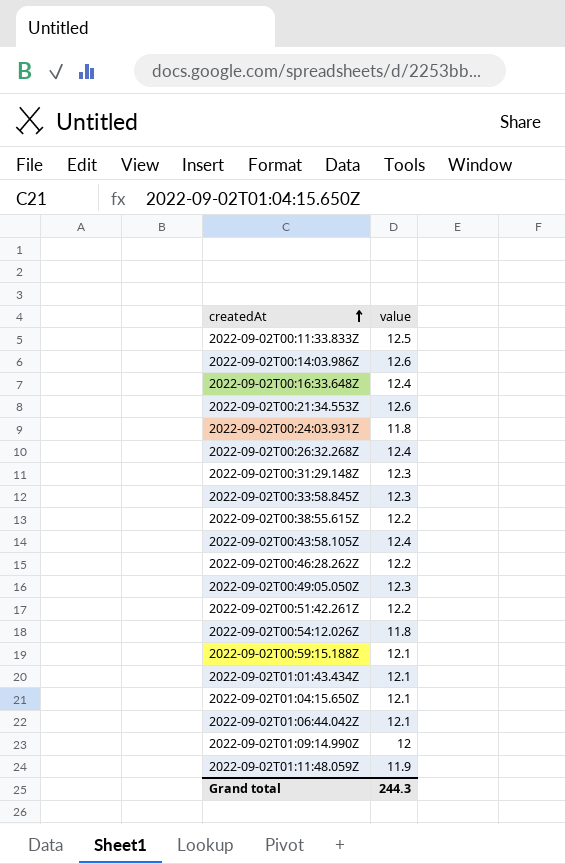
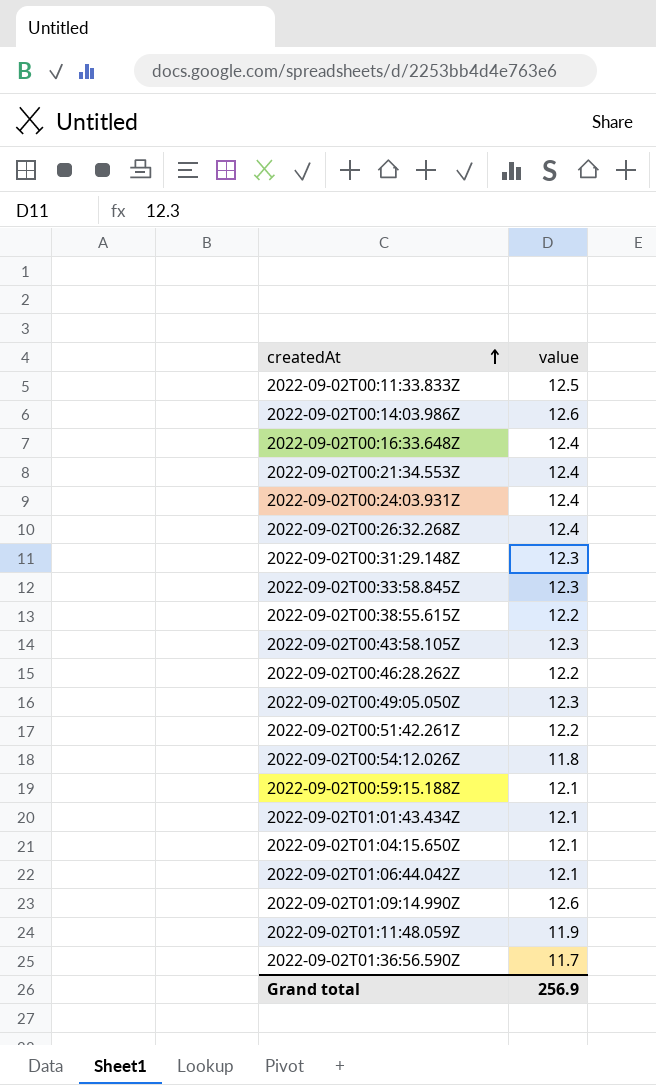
2022-09-02T00:21:34.553Z | value: 12.6 -> 12.4
2022-09-02T00:24:03.931Z | value: 11.8 -> 12.4
2022-09-02T00:43:58.105Z | value: 12.4 -> 12.3
2022-09-02T01:09:14.990Z | value: 12 -> 12.6
row 2022-09-02T01:36:56.590Z: none -> 11.7
Grand total | value: 244.3 -> 256.9

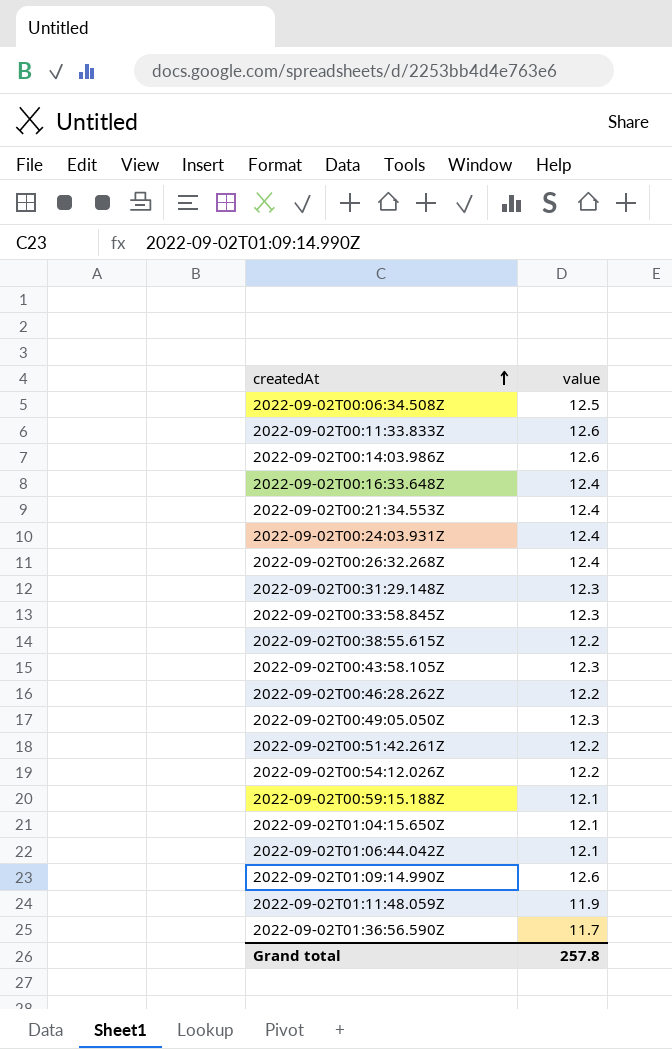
row 2022-09-02T01:01:43.434Z: 12.1 -> none
row 2022-09-02T00:06:34.508Z: none -> 12.5
2022-09-02T00:11:33.833Z | value: 12.5 -> 12.6
2022-09-02T00:54:12.026Z | value: 11.8 -> 12.2
Grand total | value: 256.9 -> 257.8

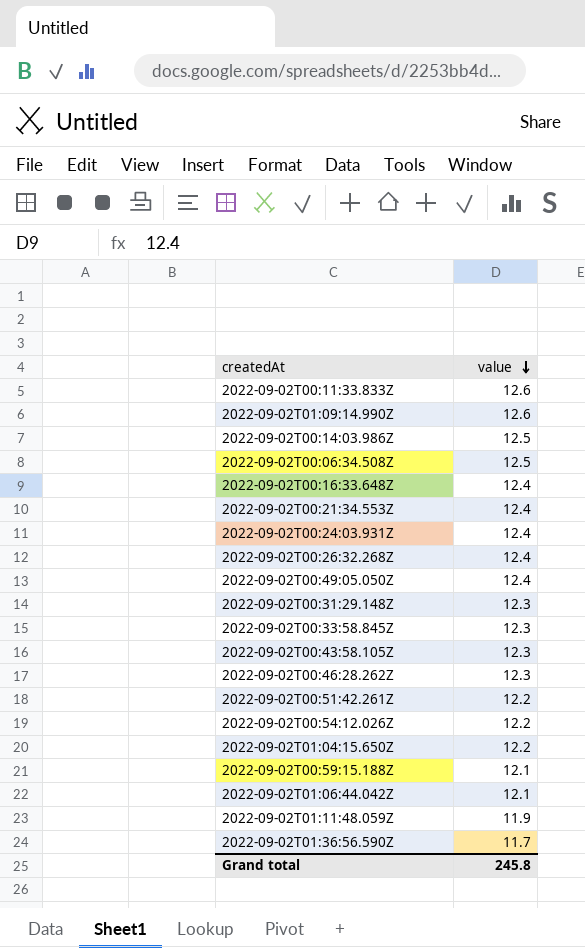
row order: createdAt ascending -> value descending
row 2022-09-02T00:38:55.615Z: 12.2 -> none
2022-09-02T00:14:03.986Z | value: 12.6 -> 12.5
2022-09-02T00:49:05.050Z | value: 12.3 -> 12.4
2022-09-02T00:46:28.262Z | value: 12.2 -> 12.3
2022-09-02T01:04:15.650Z | value: 12.1 -> 12.2
Grand total | value: 257.8 -> 245.8

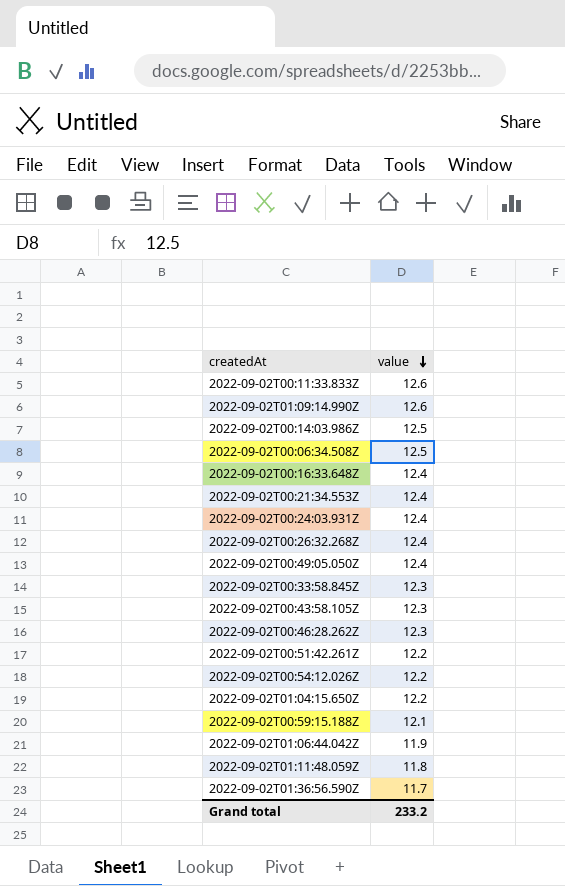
row 2022-09-02T00:31:29.148Z: 12.3 -> none
2022-09-02T01:06:44.042Z | value: 12.1 -> 11.9
2022-09-02T01:11:48.059Z | value: 11.9 -> 11.8
Grand total | value: 245.8 -> 233.2

